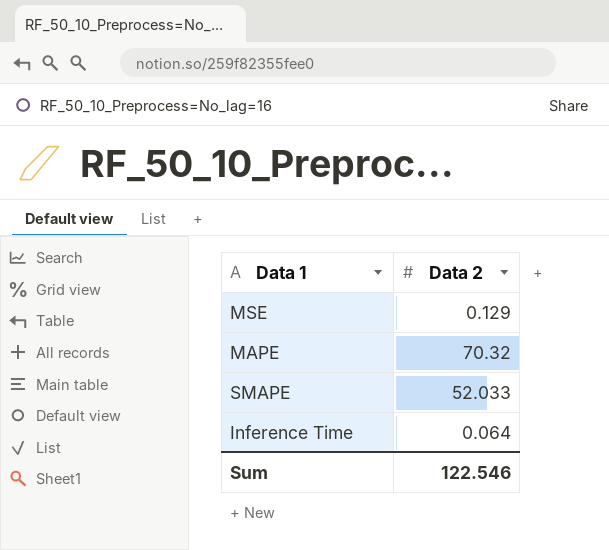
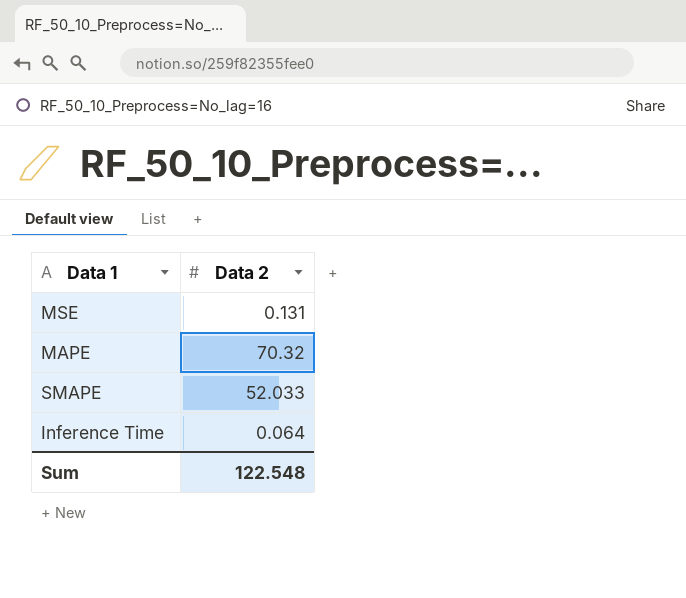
MSE | Data 2: 0.129 -> 0.131
Sum | Data 2: 122.546 -> 122.548

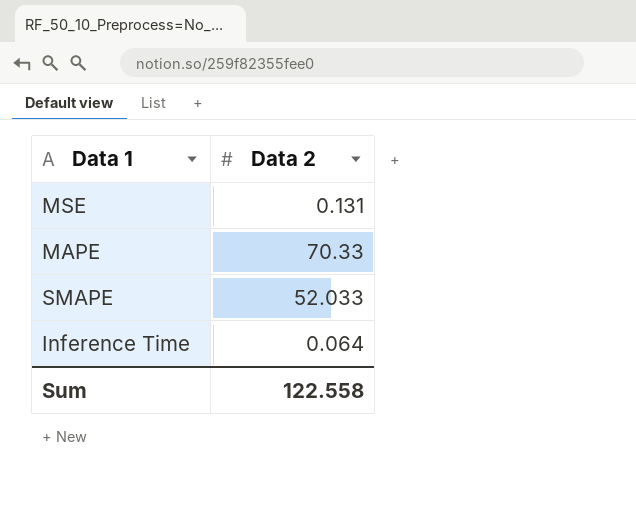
MAPE | Data 2: 70.32 -> 70.33
Sum | Data 2: 122.548 -> 122.558

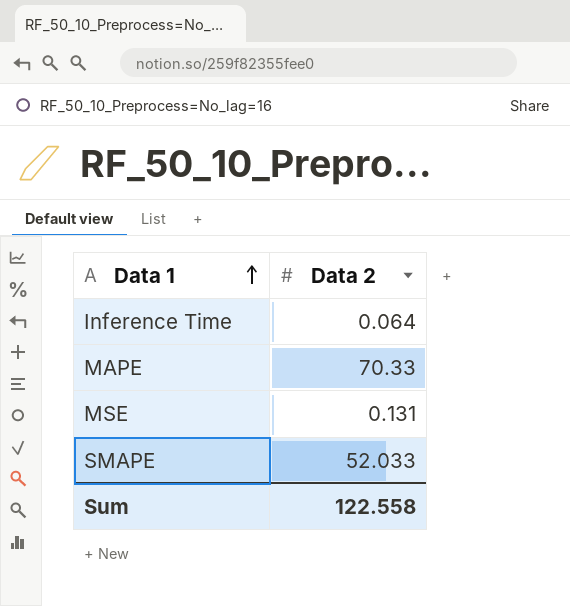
row order: none -> Data 1 ascending

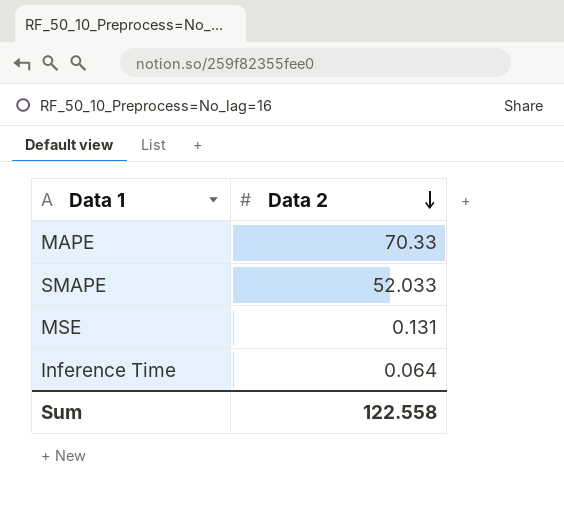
row order: Data 1 ascending -> Data 2 descending

